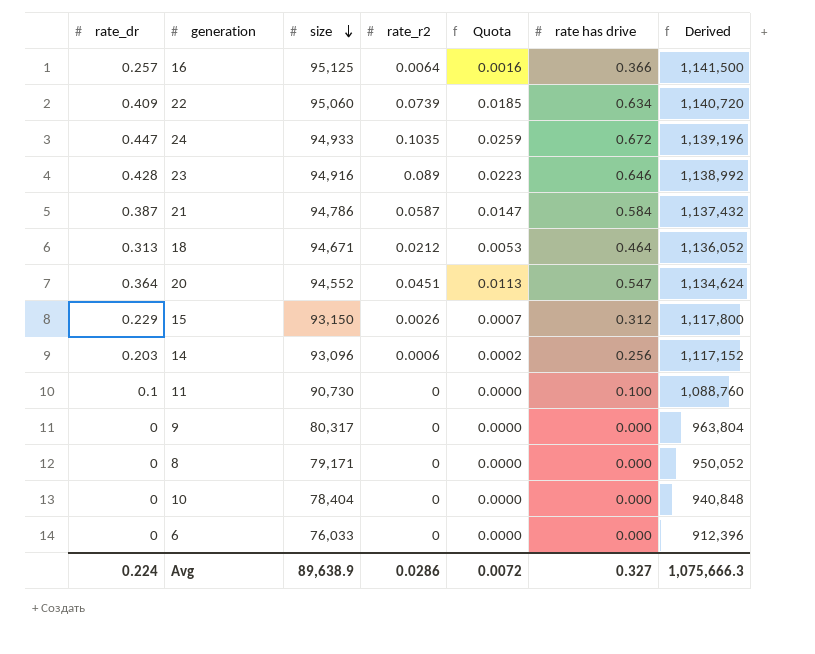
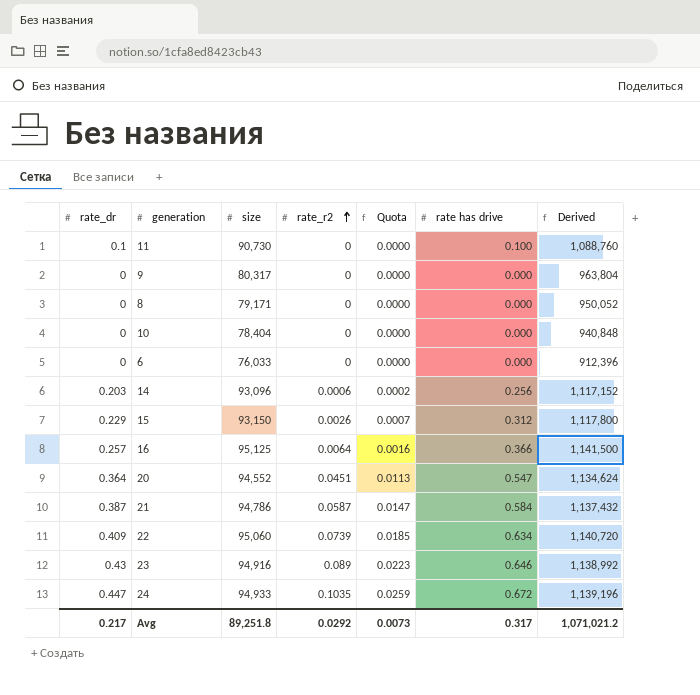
row order: size descending -> rate_r2 ascending
row 18: 0.313 | 94,671 | 0.0212 | 0.0053 | 0.464 | 1,136,052 -> none
23 | rate_dr: 0.428 -> 0.43
Avg | rate_dr: 0.224 -> 0.217
Avg | size: 89,638.9 -> 89,251.8
Avg | rate_r2: 0.0286 -> 0.0292
Avg | Quota: 0.0072 -> 0.0073
Avg | rate has drive: 0.327 -> 0.317
Avg | Derived: 1,075,666.3 -> 1,071,021.2

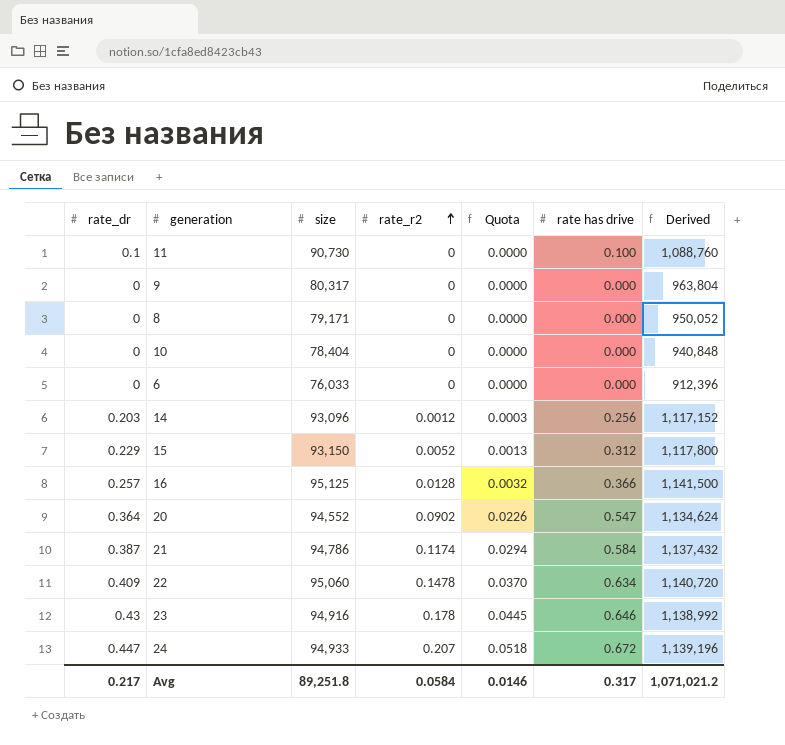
14 | rate_r2: 0.0006 -> 0.0012
14 | Quota: 0.0002 -> 0.0003
15 | rate_r2: 0.0026 -> 0.0052
15 | Quota: 0.0007 -> 0.0013
16 | rate_r2: 0.0064 -> 0.0128
16 | Quota: 0.0016 -> 0.0032
20 | rate_r2: 0.0451 -> 0.0902
20 | Quota: 0.0113 -> 0.0226
21 | rate_r2: 0.0587 -> 0.1174
21 | Quota: 0.0147 -> 0.0294
22 | rate_r2: 0.0739 -> 0.1478
22 | Quota: 0.0185 -> 0.0370
23 | rate_r2: 0.089 -> 0.178
23 | Quota: 0.0223 -> 0.0445
24 | rate_r2: 0.1035 -> 0.207
24 | Quota: 0.0259 -> 0.0518
Avg | rate_r2: 0.0292 -> 0.0584
Avg | Quota: 0.0073 -> 0.0146

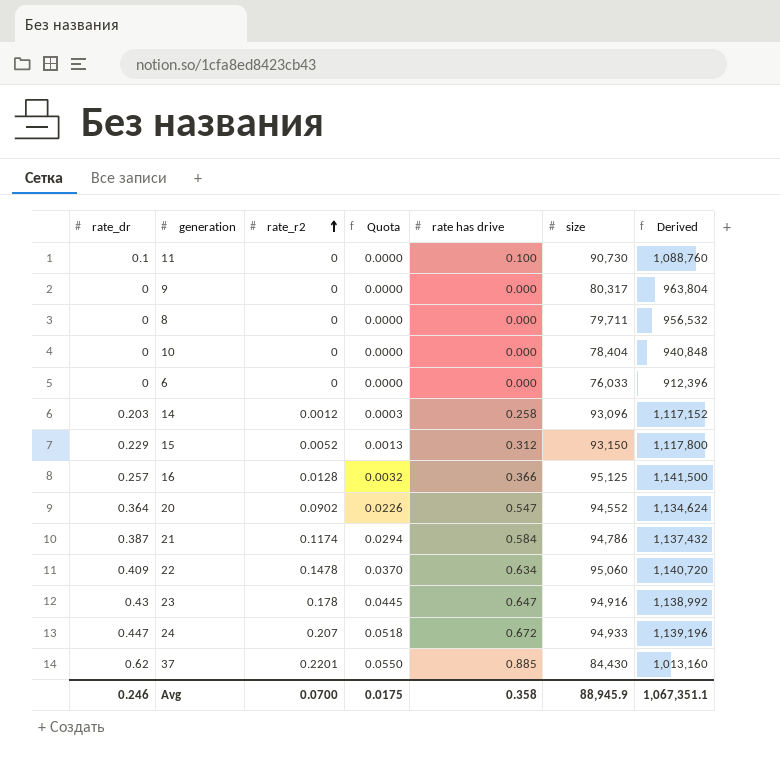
column size | position: 3 -> 6
8 | size: 79,171 -> 79,711
8 | Derived: 950,052 -> 956,532
14 | rate has drive: 0.256 -> 0.258
23 | rate has drive: 0.646 -> 0.647
row 37: none -> 0.62 | 0.2201 | 0.0550 | 0.885 | 84,430 | 1,013,160
Avg | rate_dr: 0.217 -> 0.246
Avg | rate_r2: 0.0584 -> 0.0700
Avg | Quota: 0.0146 -> 0.0175
Avg | rate has drive: 0.317 -> 0.358
Avg | size: 89,251.8 -> 88,945.9
Avg | Derived: 1,071,021.2 -> 1,067,351.1

